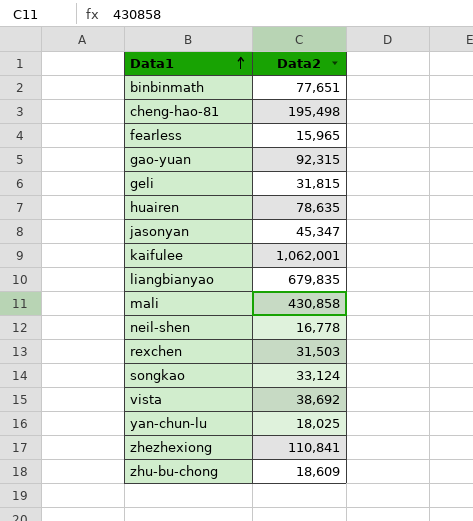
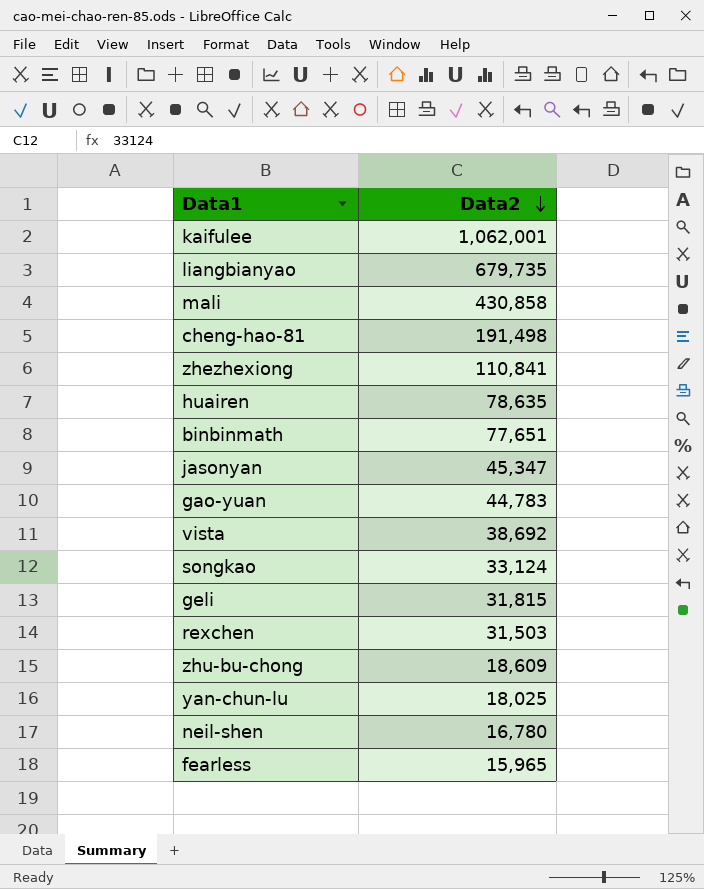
row order: Data1 ascending -> Data2 descending
liangbianyao | Data2: 679,835 -> 679,735
cheng-hao-81 | Data2: 195,498 -> 191,498
gao-yuan | Data2: 92,315 -> 44,783
neil-shen | Data2: 16,778 -> 16,780

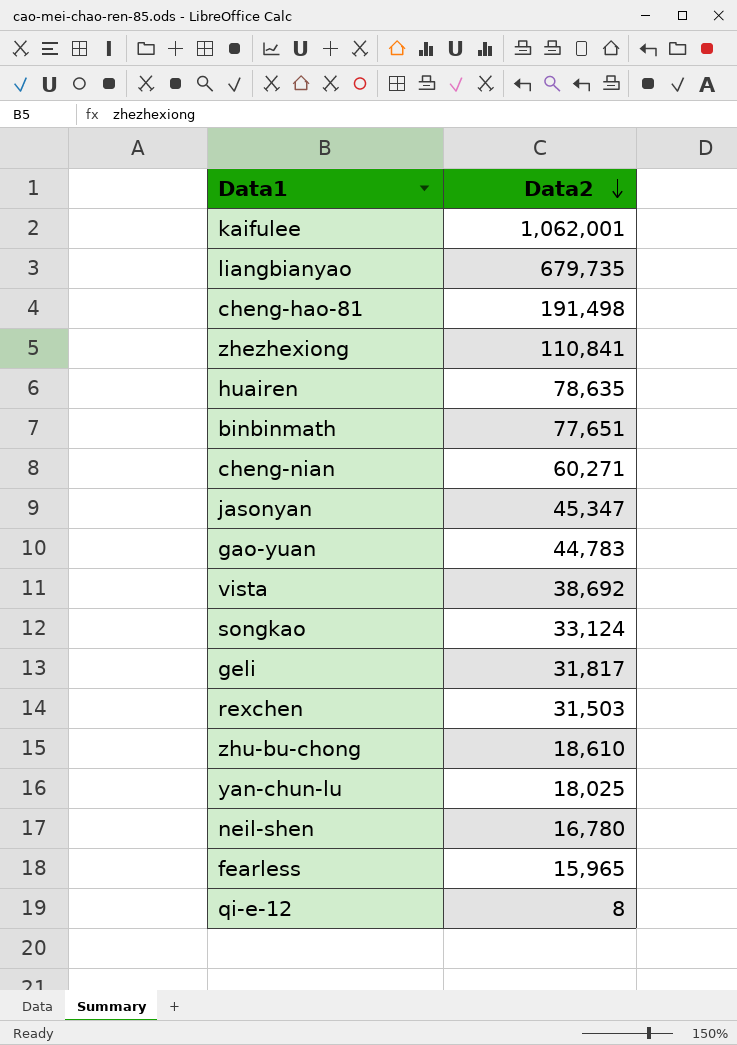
row mali: 430,858 -> none
row cheng-nian: none -> 60,271
geli | Data2: 31,815 -> 31,817
zhu-bu-chong | Data2: 18,609 -> 18,610
row qi-e-12: none -> 8

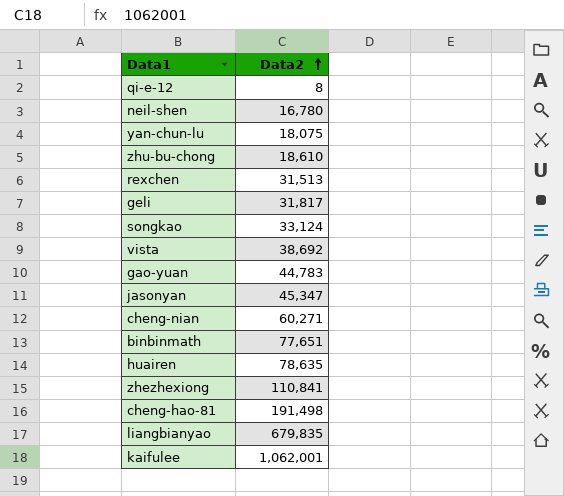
row order: Data2 descending -> Data2 ascending
row fearless: 15,965 -> none
yan-chun-lu | Data2: 18,025 -> 18,075
rexchen | Data2: 31,503 -> 31,513
liangbianyao | Data2: 679,735 -> 679,835

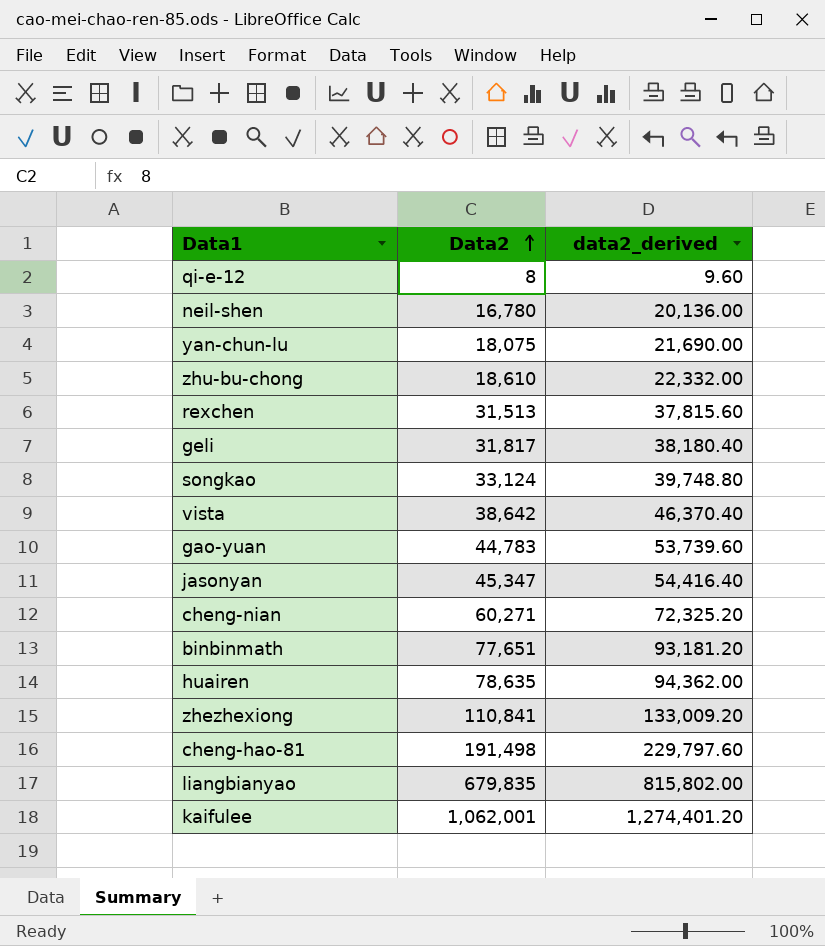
column data2_derived | formula: none -> [Data2] * 1.2
vista | Data2: 38,692 -> 38,642

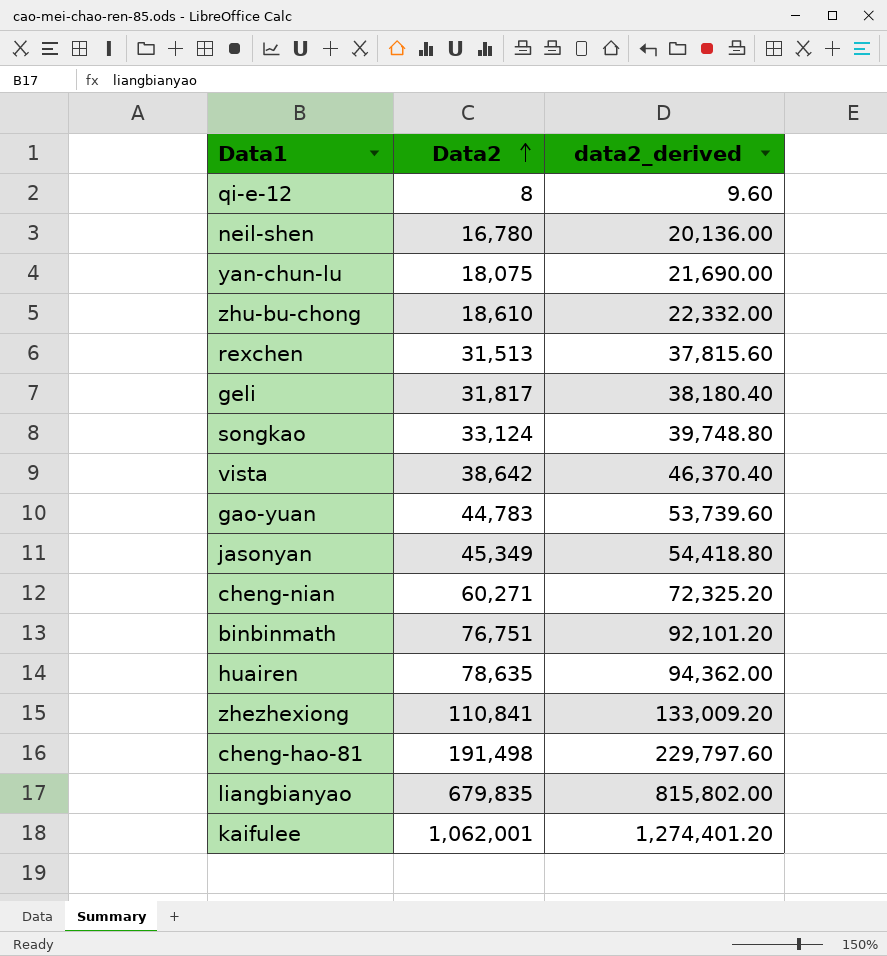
jasonyan | Data2: 45,347 -> 45,349
jasonyan | data2_derived: 54,416.40 -> 54,418.80
binbinmath | Data2: 77,651 -> 76,751
binbinmath | data2_derived: 93,181.20 -> 92,101.20

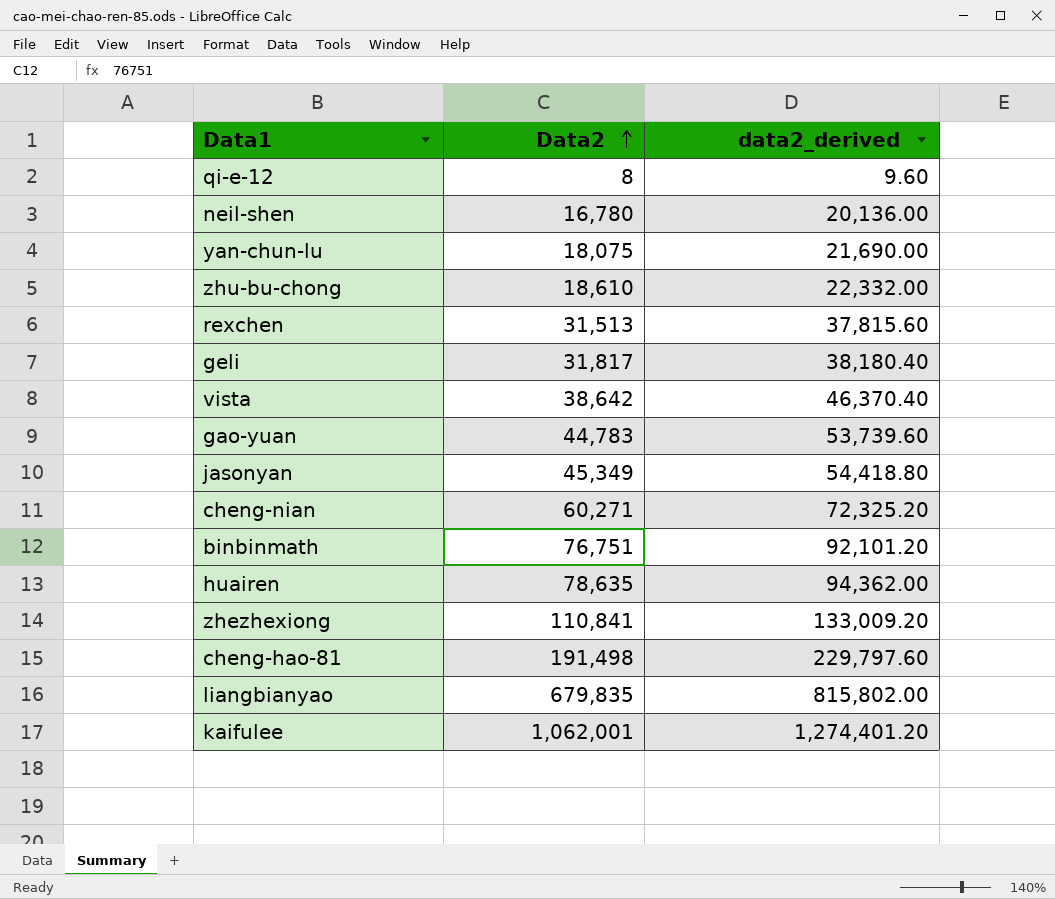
row songkao: 33,124 | 39,748.80 -> none

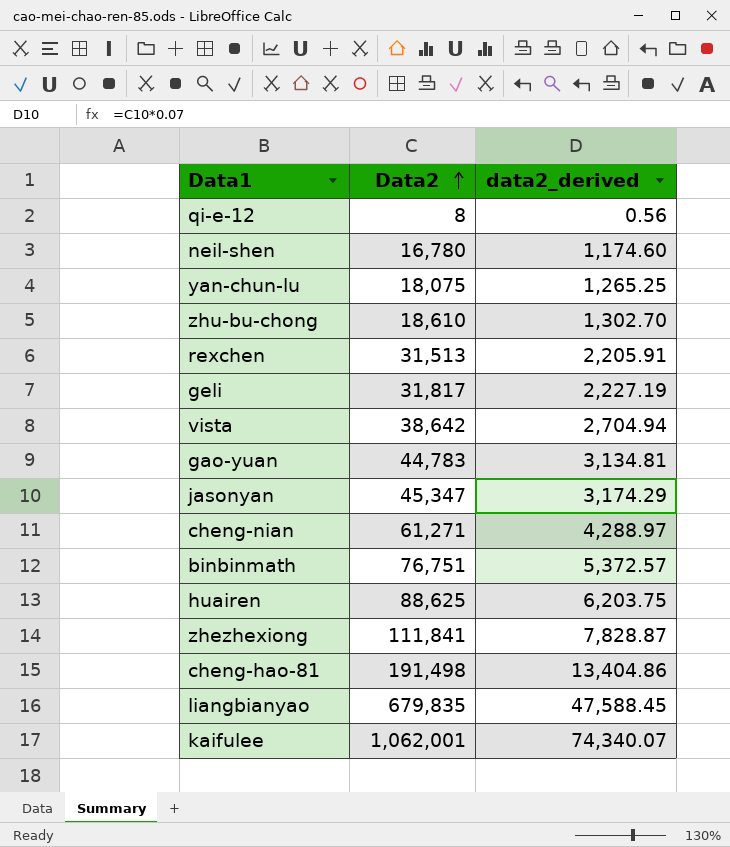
column data2_derived | formula: [Data2] * 1.2 -> [Data2] * 0.07
jasonyan | Data2: 45,349 -> 45,347
cheng-nian | Data2: 60,271 -> 61,271
huairen | Data2: 78,635 -> 88,625
zhezhexiong | Data2: 110,841 -> 111,841

